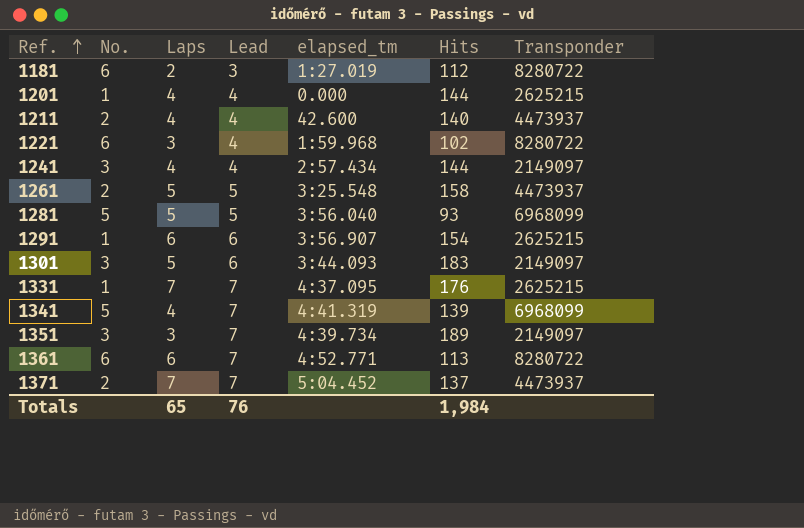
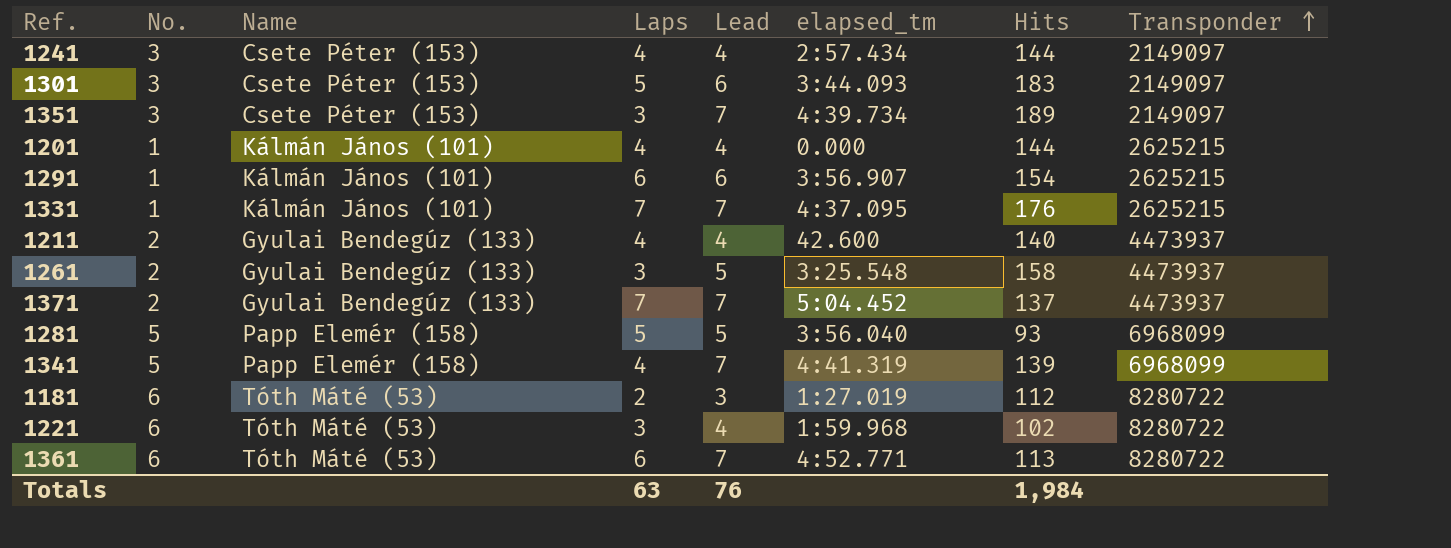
row order: Ref. ascending -> Transponder ascending
column Name | position: none -> 3
1261 | Laps: 5 -> 3
Totals | Laps: 65 -> 63

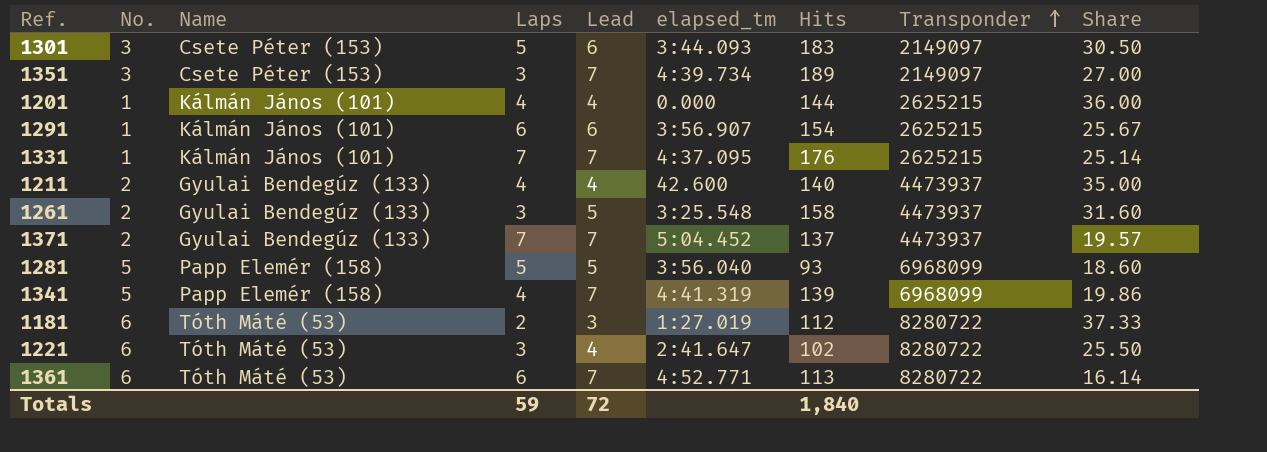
column Share | formula: none -> [Hits] / [Lead]
row 1241: 3 | Csete Péter (153) | 4 | 4 | 2:57.434 | 144 | 2149097 -> none
1221 | elapsed_tm: 1:59.968 -> 2:41.647
Totals | Laps: 63 -> 59
Totals | Lead: 76 -> 72
Totals | Hits: 1,984 -> 1,840

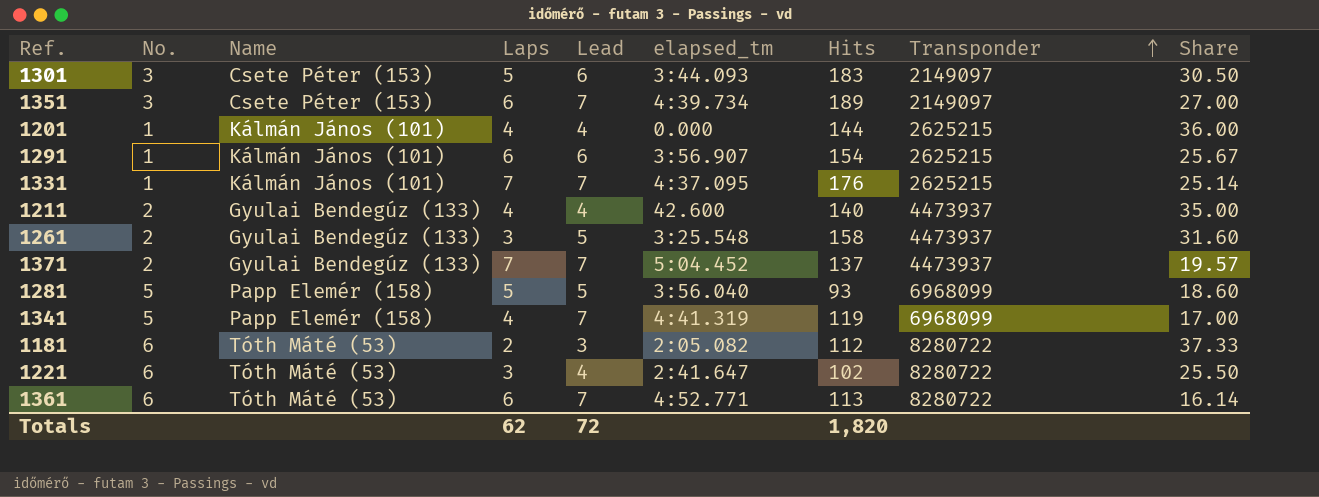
1351 | Laps: 3 -> 6
1341 | Hits: 139 -> 119
1341 | Share: 19.86 -> 17.00
1181 | elapsed_tm: 1:27.019 -> 2:05.082
Totals | Laps: 59 -> 62
Totals | Hits: 1,840 -> 1,820

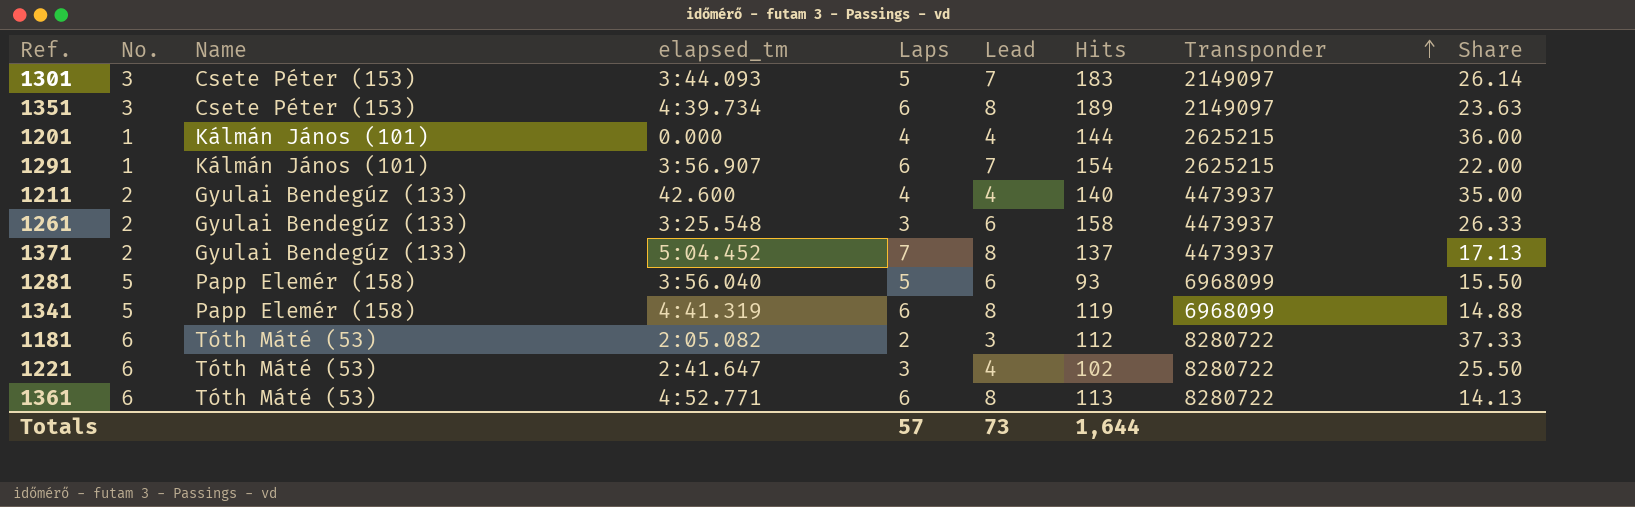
column elapsed_tm | position: 6 -> 4
row 1331: 1 | Kálmán János (101) | 7 | 7 | 4:37.095 | 176 | 2625215 | 25.14 -> none
1301 | Lead: 6 -> 7
1301 | Share: 30.50 -> 26.14
1351 | Lead: 7 -> 8
1351 | Share: 27.00 -> 23.63
1291 | Lead: 6 -> 7
1291 | Share: 25.67 -> 22.00
1261 | Lead: 5 -> 6
1261 | Share: 31.60 -> 26.33
1371 | Lead: 7 -> 8
1371 | Share: 19.57 -> 17.13
1281 | Lead: 5 -> 6
1281 | Share: 18.60 -> 15.50
1341 | Laps: 4 -> 6
1341 | Lead: 7 -> 8
1341 | Share: 17.00 -> 14.88
1361 | Lead: 7 -> 8
1361 | Share: 16.14 -> 14.13
Totals | Laps: 62 -> 57
Totals | Lead: 72 -> 73
Totals | Hits: 1,820 -> 1,644

